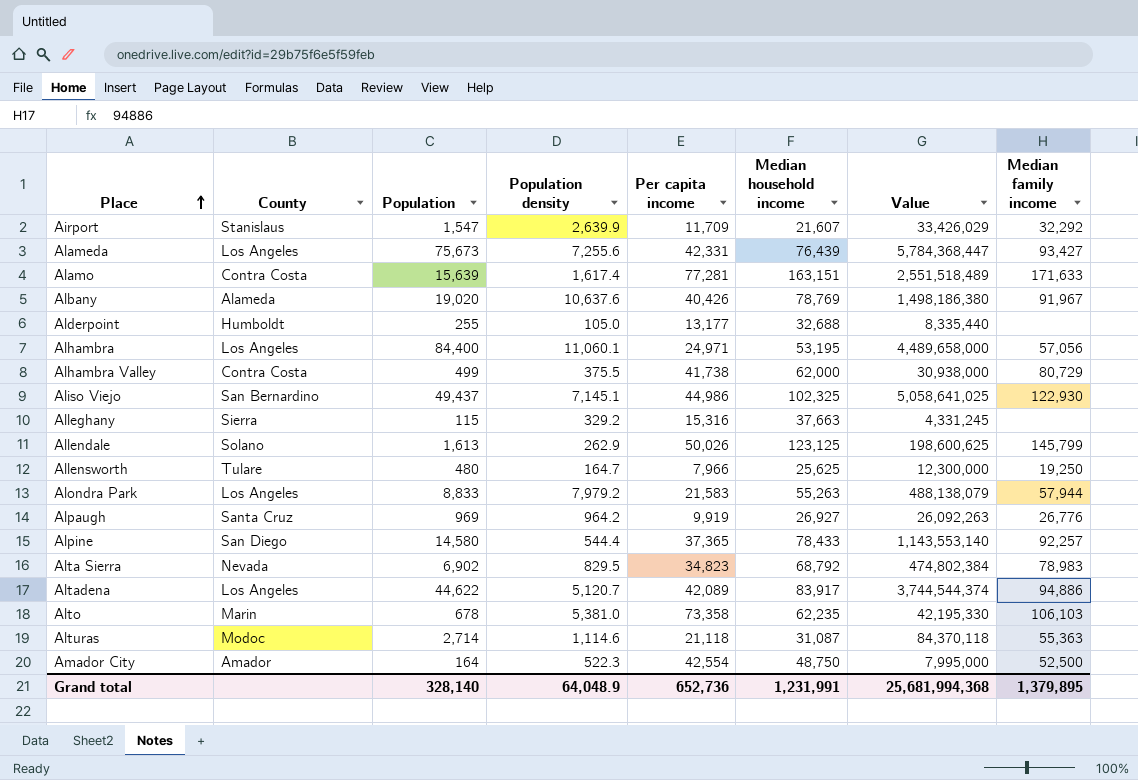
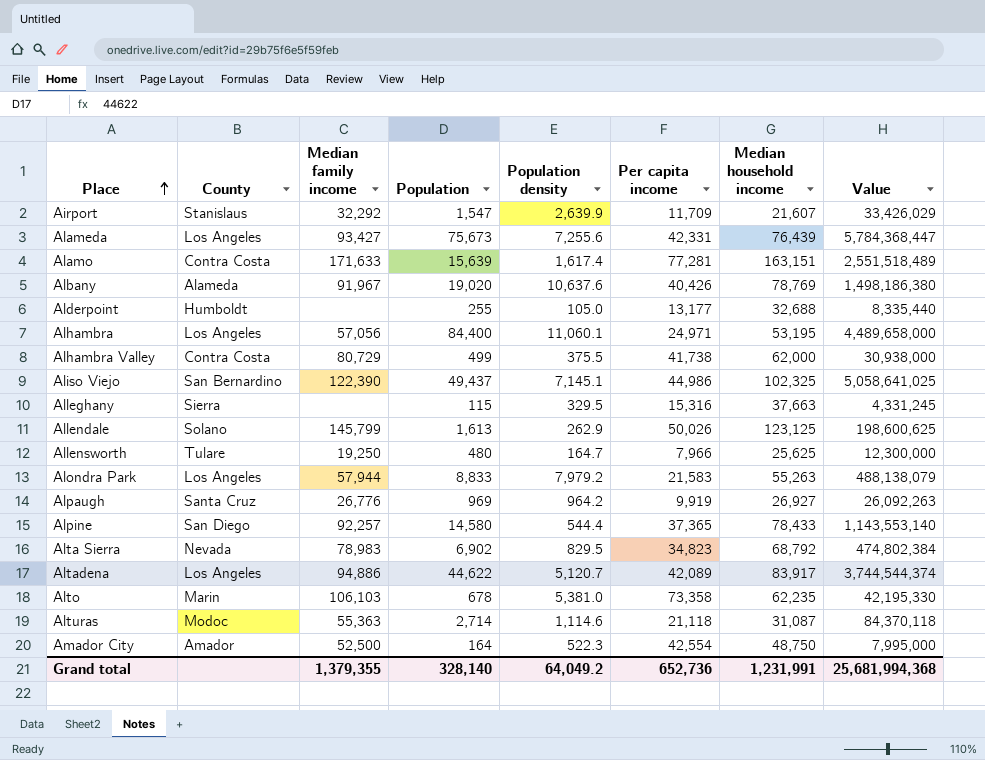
column Median family income | position: 8 -> 3
Aliso Viejo | Median family income: 122,930 -> 122,390
Alleghany | Population density: 329.2 -> 329.5
Grand total | Median family income: 1,379,895 -> 1,379,355
Grand total | Population density: 64,048.9 -> 64,049.2

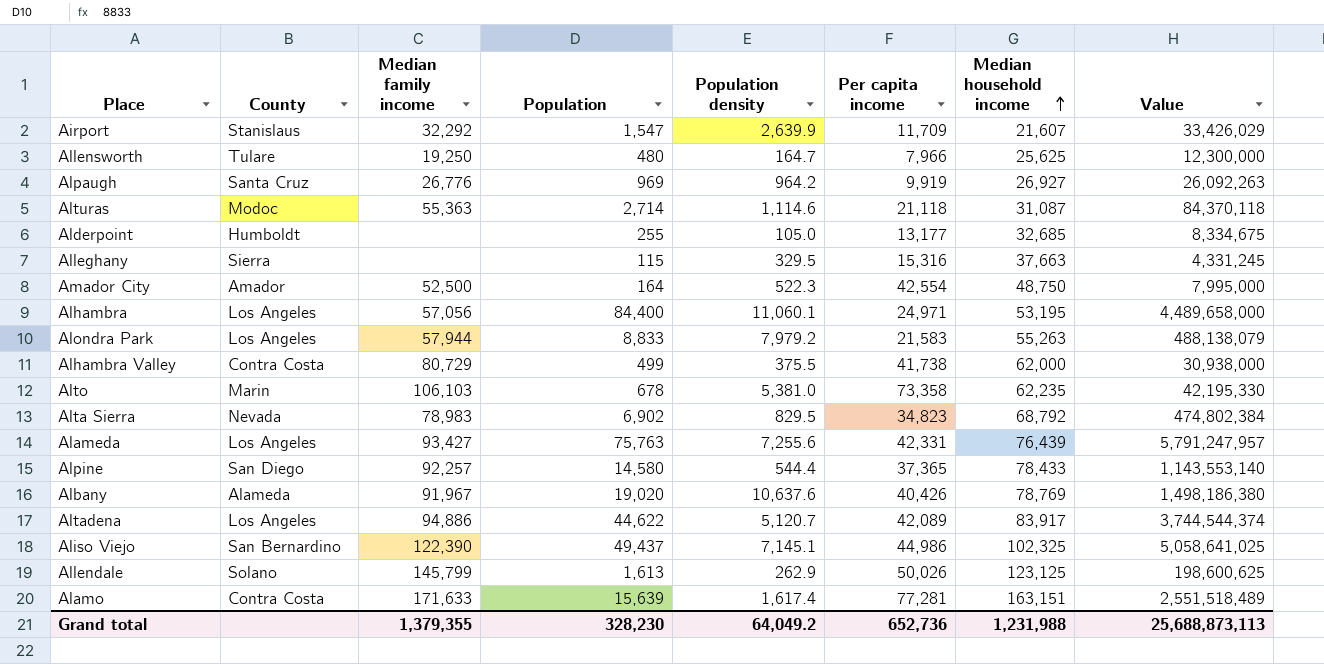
row order: Place ascending -> Median household income ascending
Alderpoint | Median household income: 32,688 -> 32,685
Alderpoint | Value: 8,335,440 -> 8,334,675
Alameda | Population: 75,673 -> 75,763
Alameda | Value: 5,784,368,447 -> 5,791,247,957
Grand total | Population: 328,140 -> 328,230
Grand total | Median household income: 1,231,991 -> 1,231,988
Grand total | Value: 25,681,994,368 -> 25,688,873,113

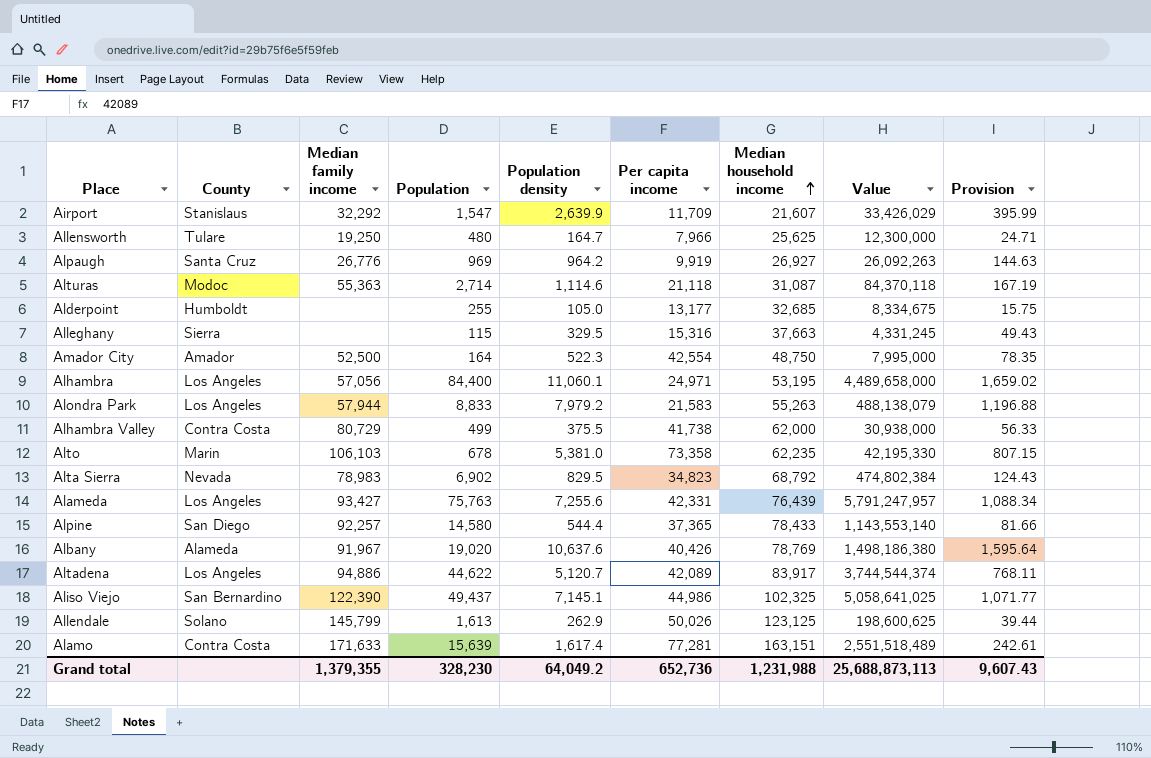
column Provision | formula: none -> [Population density] * 0.15

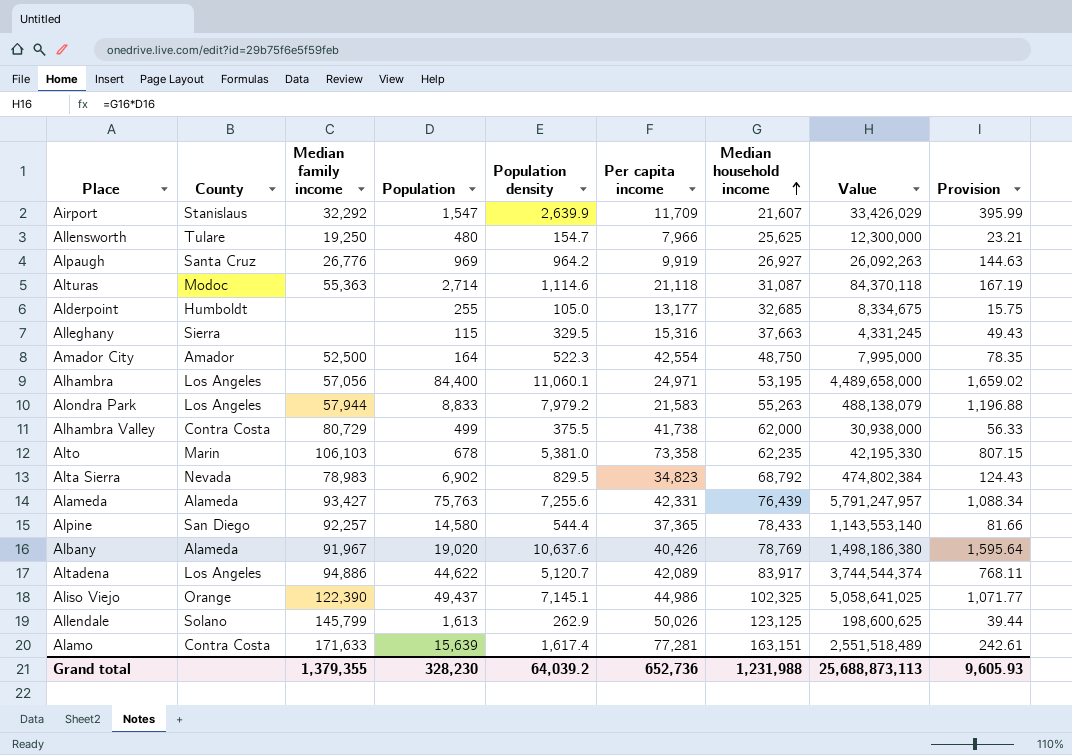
Allensworth | Population density: 164.7 -> 154.7
Allensworth | Provision: 24.71 -> 23.21
Alameda | County: Los Angeles -> Alameda
Aliso Viejo | County: San Bernardino -> Orange
Grand total | Population density: 64,049.2 -> 64,039.2
Grand total | Provision: 9,607.43 -> 9,605.93

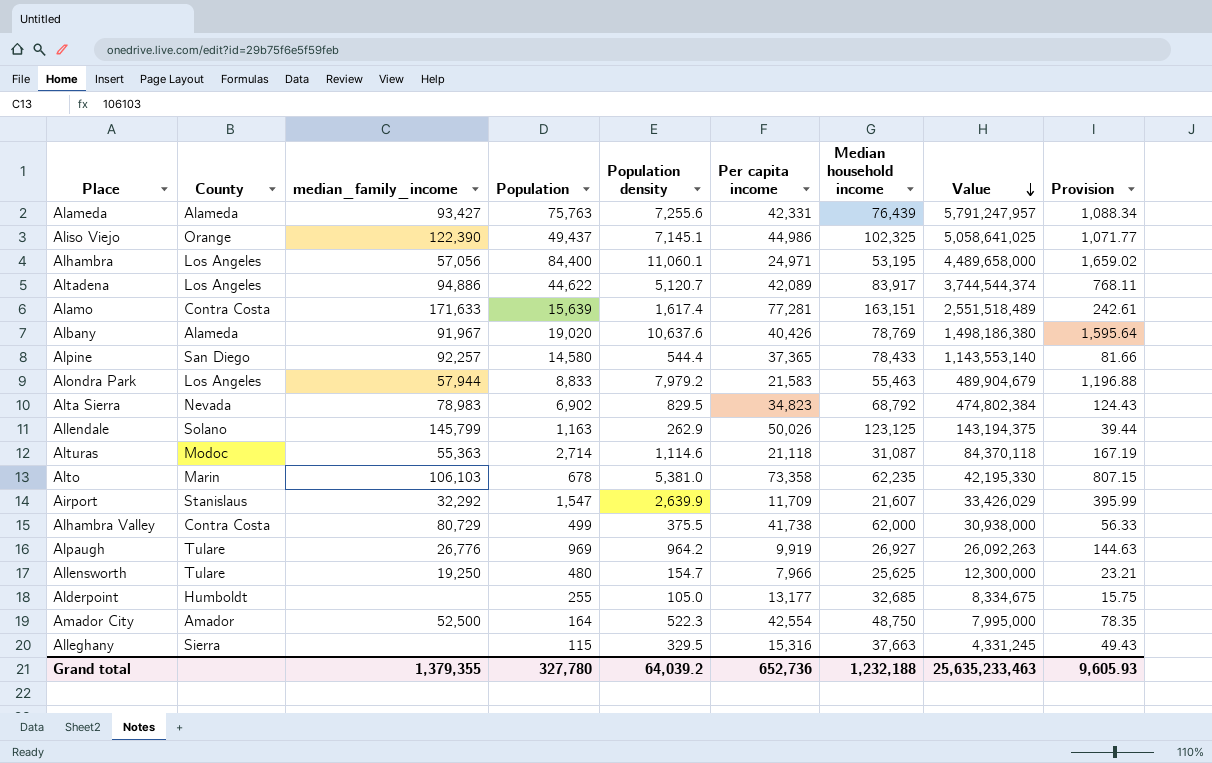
row order: Median household income ascending -> Value descending
column name: Median family income -> median_family_income
Alondra Park | Median household income: 55,263 -> 55,463
Alondra Park | Value: 488,138,079 -> 489,904,679
Allendale | Population: 1,613 -> 1,163
Allendale | Value: 198,600,625 -> 143,194,375
Alpaugh | County: Santa Cruz -> Tulare
Grand total | Population: 328,230 -> 327,780
Grand total | Median household income: 1,231,988 -> 1,232,188
Grand total | Value: 25,688,873,113 -> 25,635,233,463

